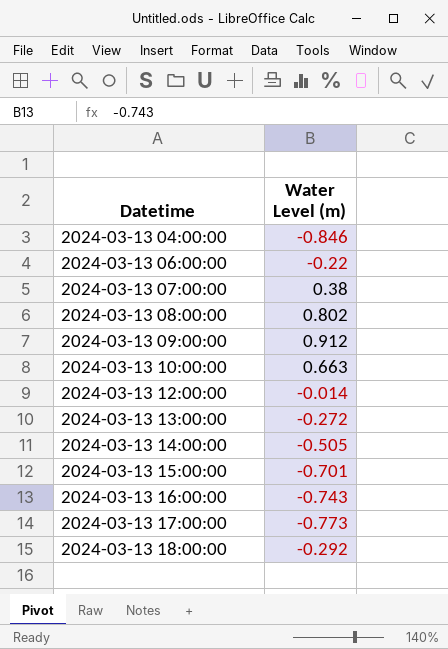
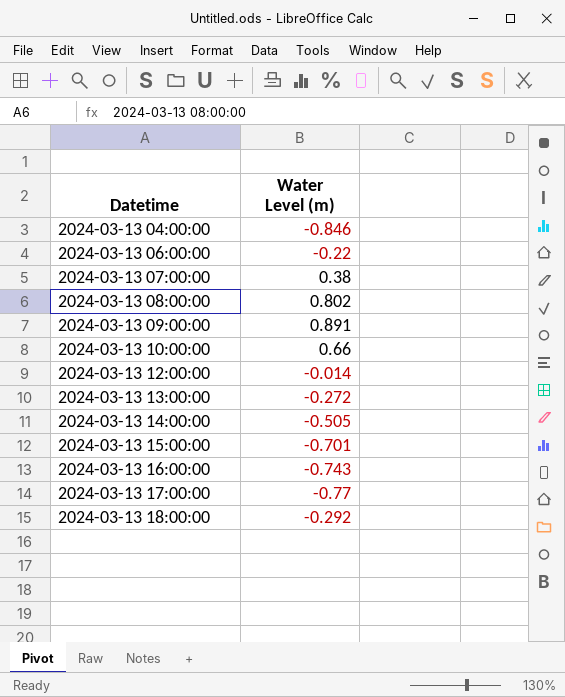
2024-03-13 09:00:00 | Water Level (m): 0.912 -> 0.891
2024-03-13 10:00:00 | Water Level (m): 0.663 -> 0.66
2024-03-13 17:00:00 | Water Level (m): -0.773 -> -0.77

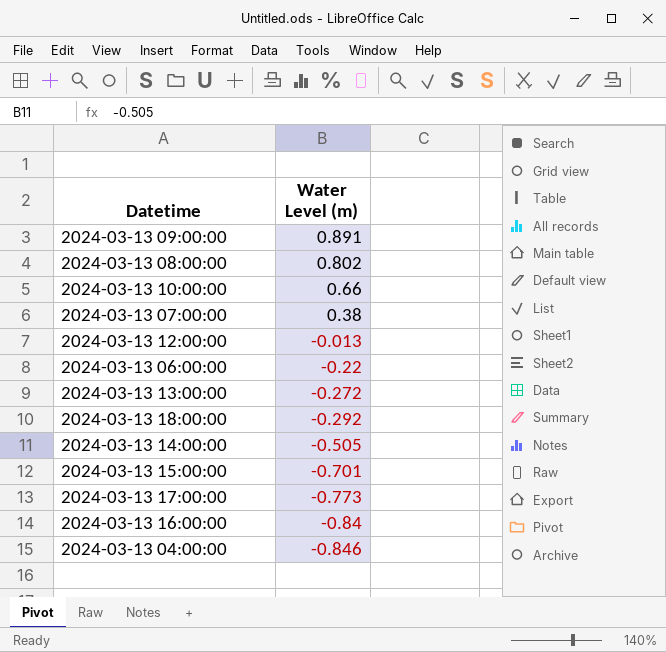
row order: Datetime ascending -> Water Level (m) descending
2024-03-13 12:00:00 | Water Level (m): -0.014 -> -0.013
2024-03-13 17:00:00 | Water Level (m): -0.77 -> -0.773
2024-03-13 16:00:00 | Water Level (m): -0.743 -> -0.84

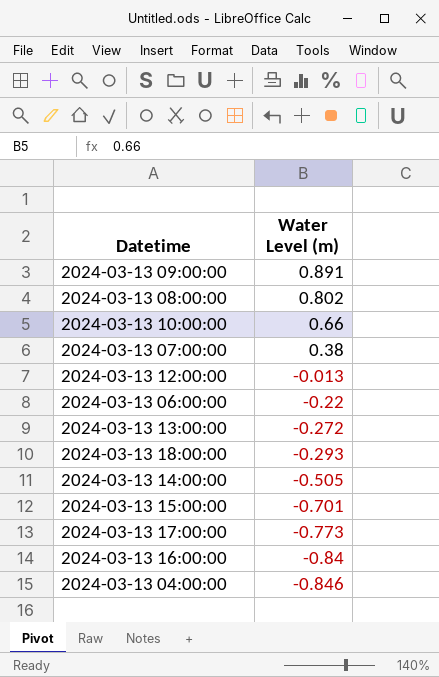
2024-03-13 18:00:00 | Water Level (m): -0.292 -> -0.293

